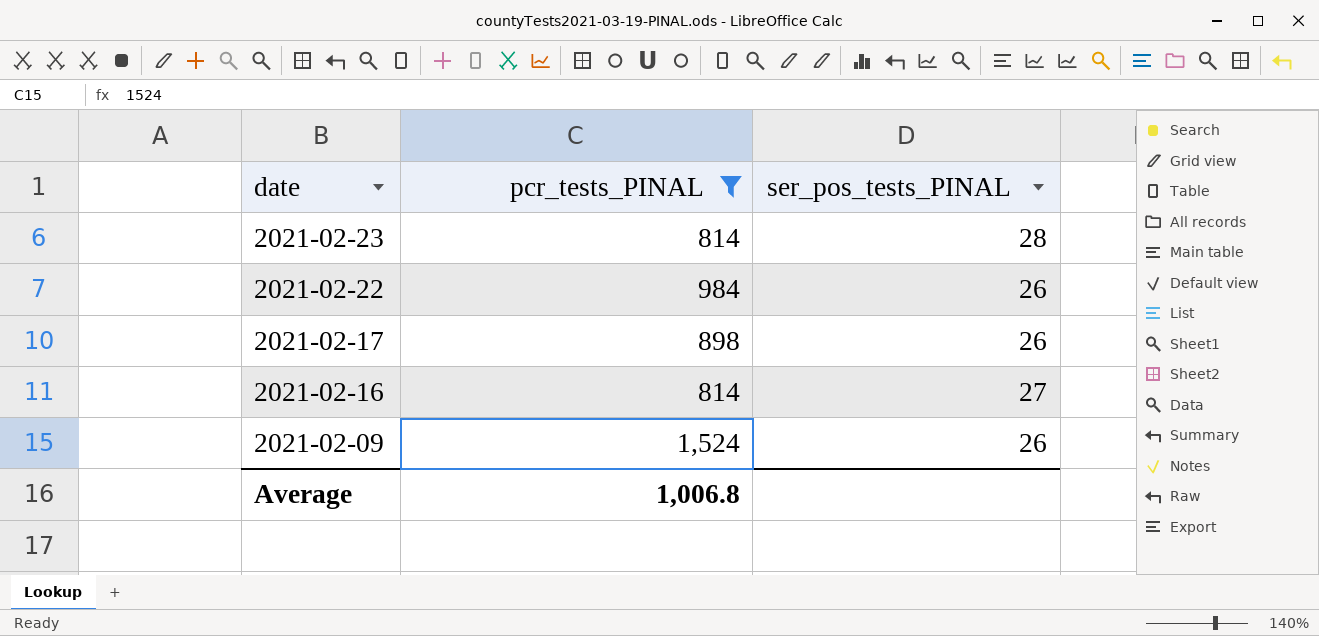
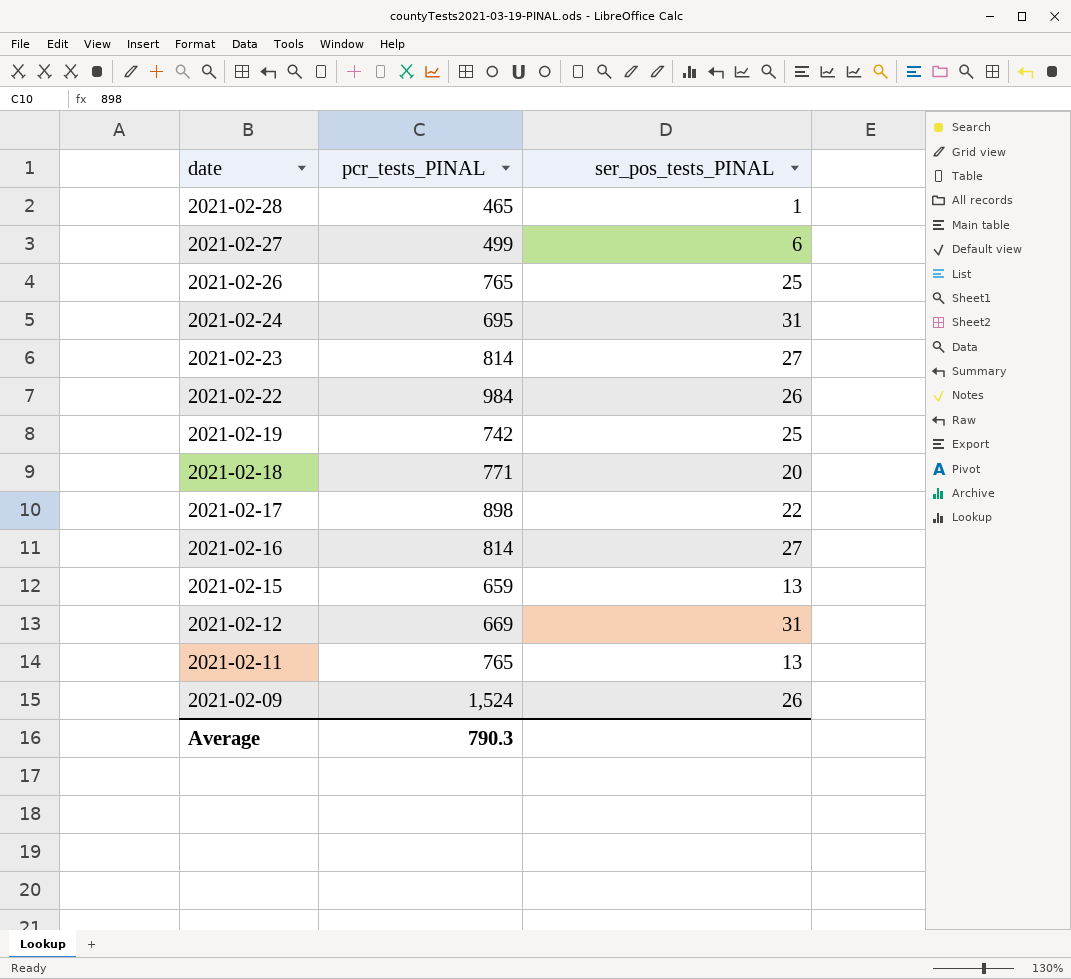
filter: pcr_tests_PINAL >= 814 -> none
2021-02-23 | ser_pos_tests_PINAL: 28 -> 27
2021-02-17 | ser_pos_tests_PINAL: 26 -> 22
Average | pcr_tests_PINAL: 1,006.8 -> 790.3

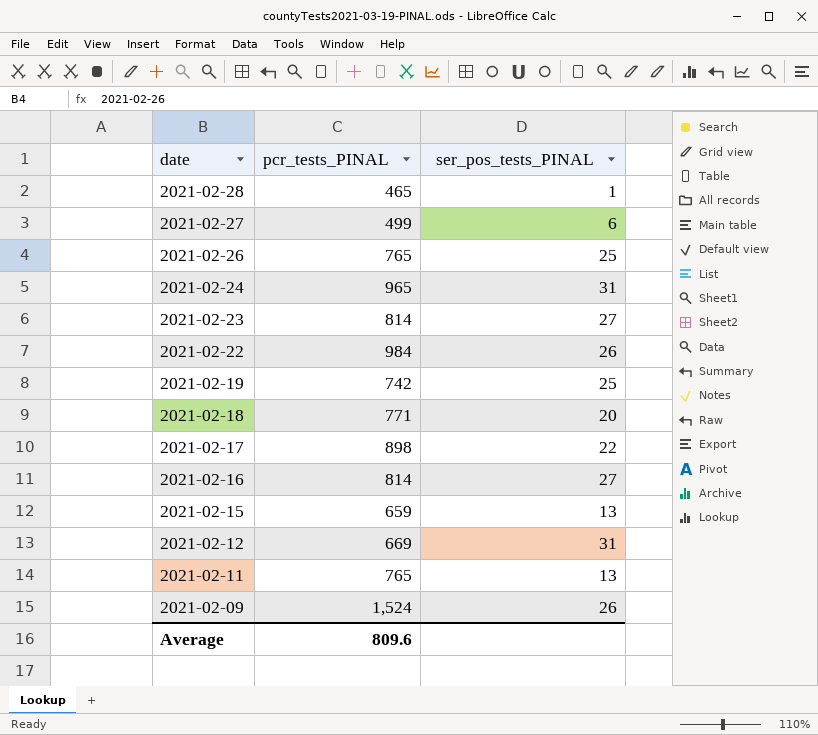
2021-02-24 | pcr_tests_PINAL: 695 -> 965
Average | pcr_tests_PINAL: 790.3 -> 809.6

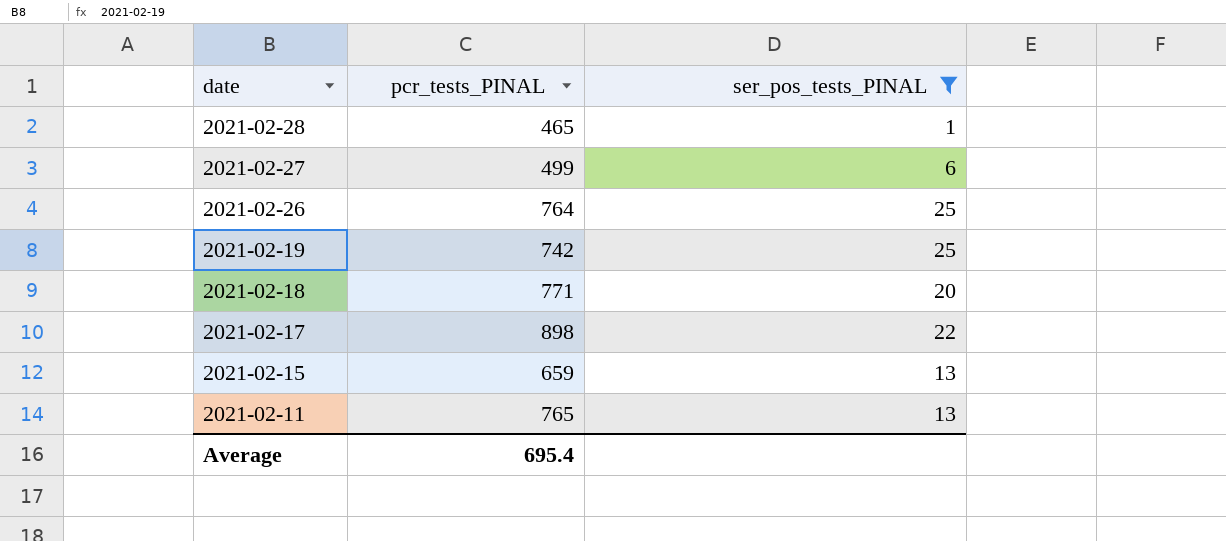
filter: none -> ser_pos_tests_PINAL <= 25
2021-02-26 | pcr_tests_PINAL: 765 -> 764
Average | pcr_tests_PINAL: 809.6 -> 695.4

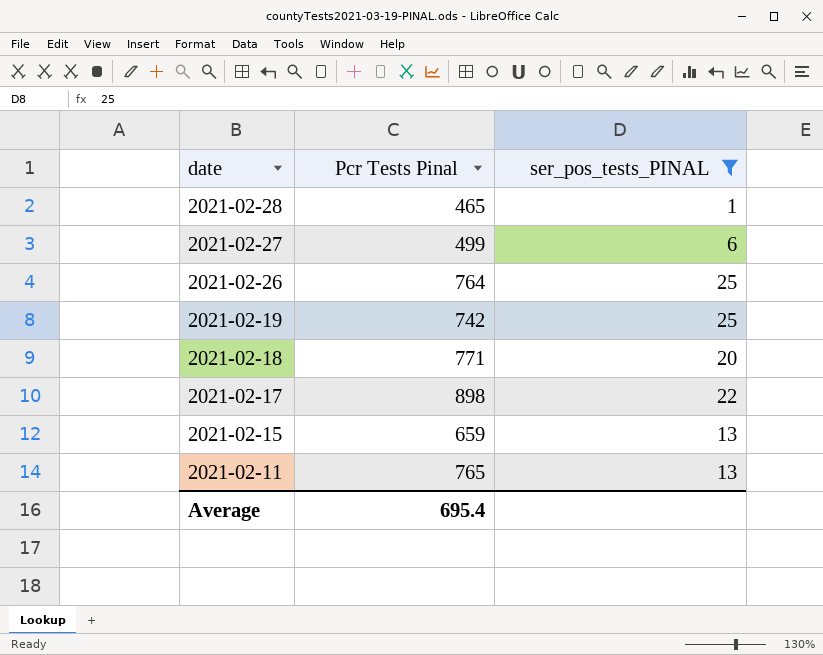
column name: pcr_tests_PINAL -> Pcr Tests Pinal

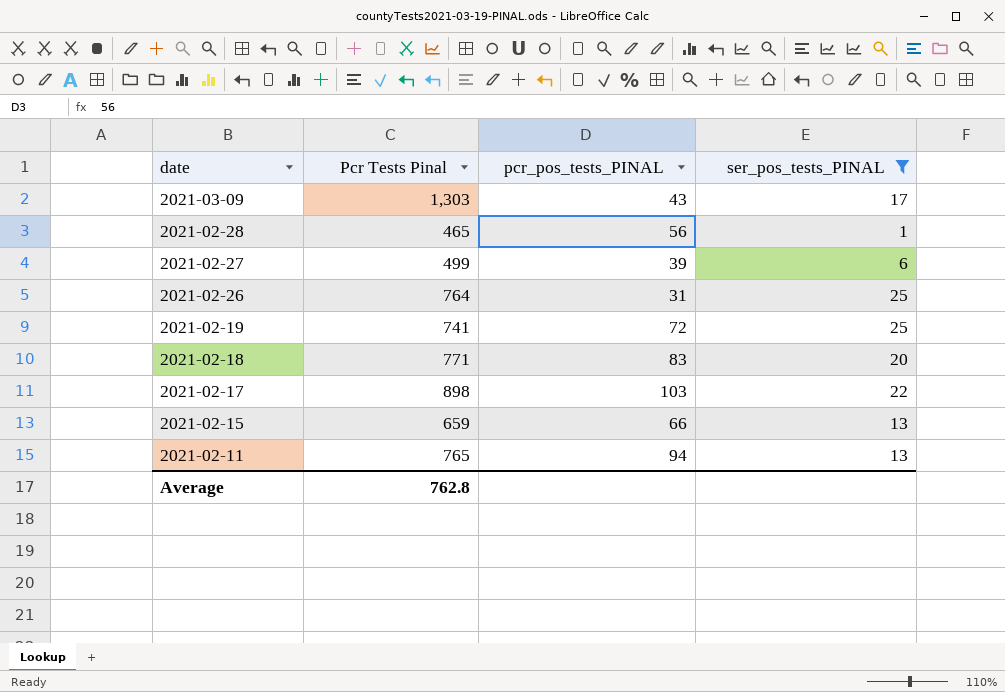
column pcr_pos_tests_PINAL | position: none -> 3
row 2021-03-09: none -> 1,303 | 43 | 17
2021-02-19 | Pcr Tests Pinal: 742 -> 741
Average | Pcr Tests Pinal: 695.4 -> 762.8

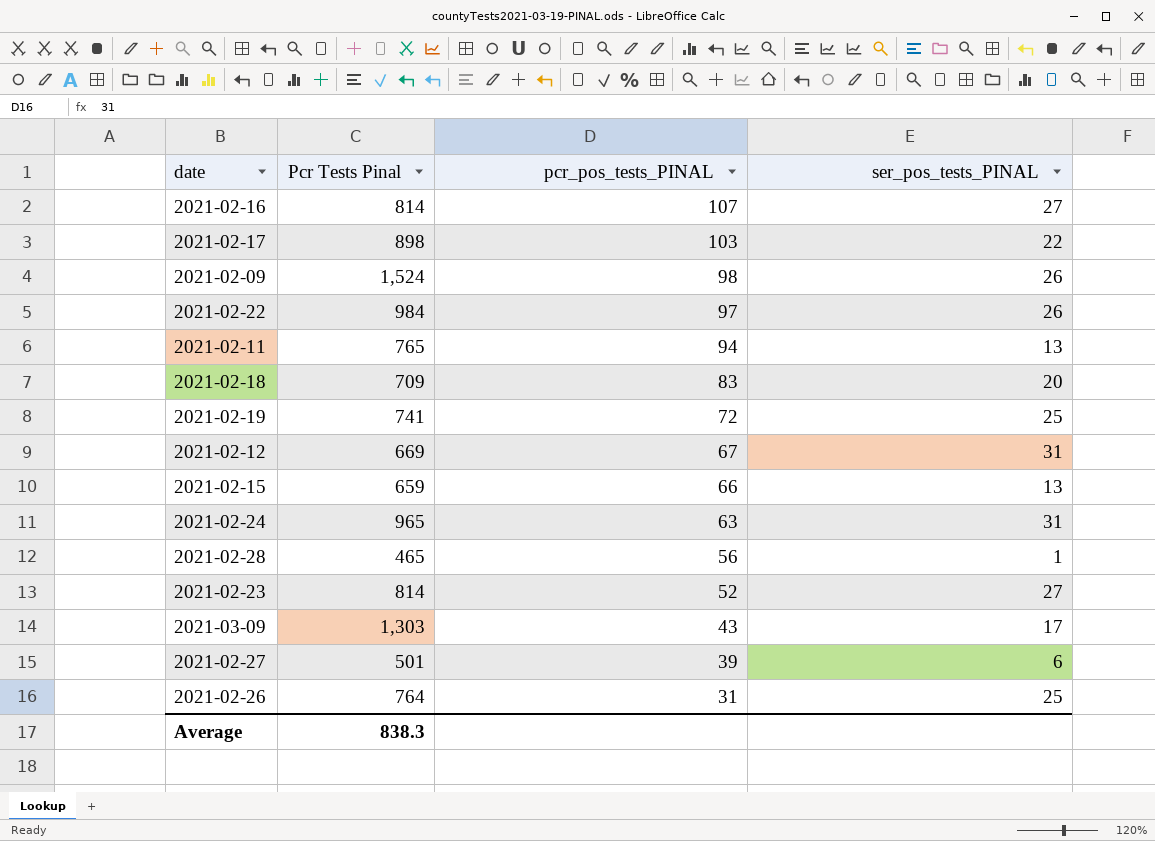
filter: ser_pos_tests_PINAL <= 25 -> none
row order: date descending -> pcr_pos_tests_PINAL descending
2021-02-18 | Pcr Tests Pinal: 771 -> 709
2021-02-27 | Pcr Tests Pinal: 499 -> 501
Average | Pcr Tests Pinal: 762.8 -> 838.3

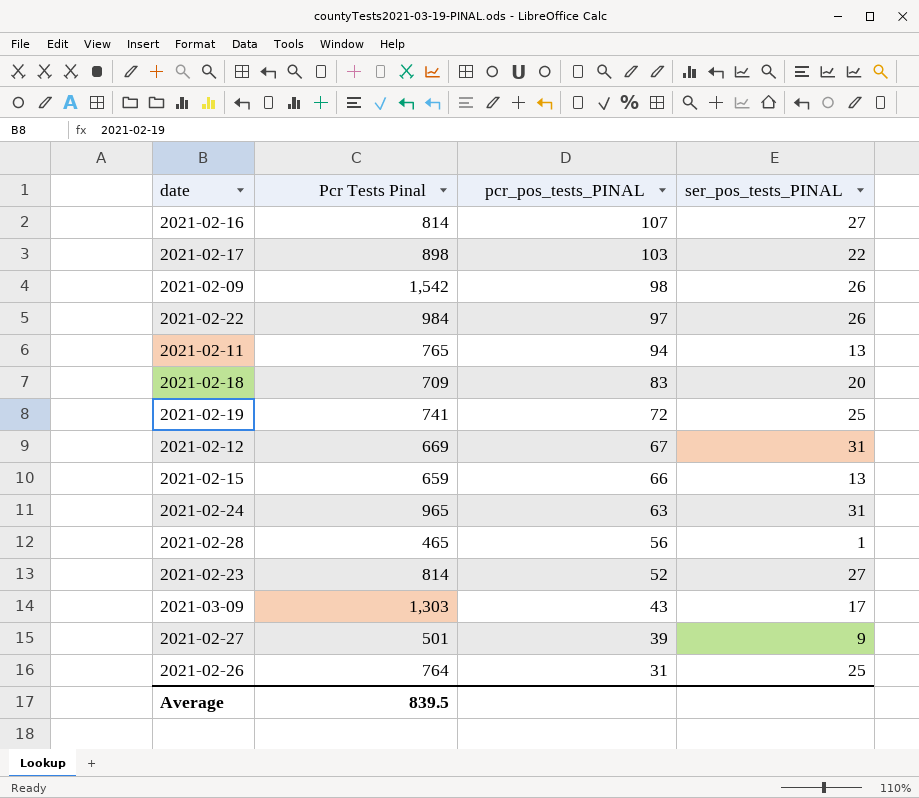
2021-02-09 | Pcr Tests Pinal: 1,524 -> 1,542
2021-02-27 | ser_pos_tests_PINAL: 6 -> 9
Average | Pcr Tests Pinal: 838.3 -> 839.5

